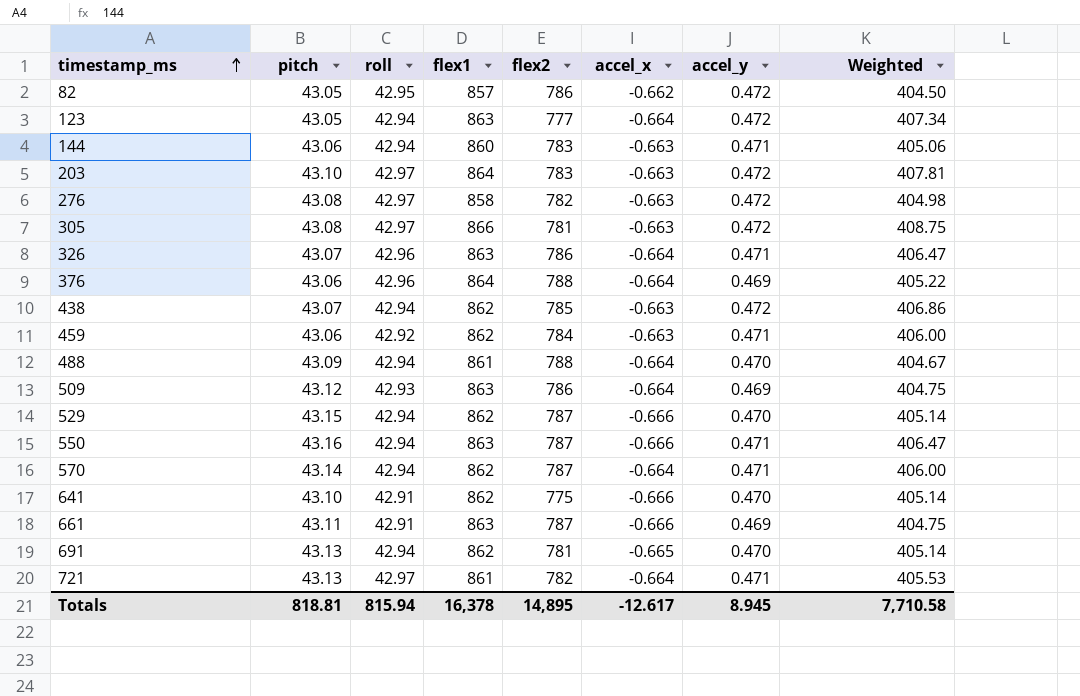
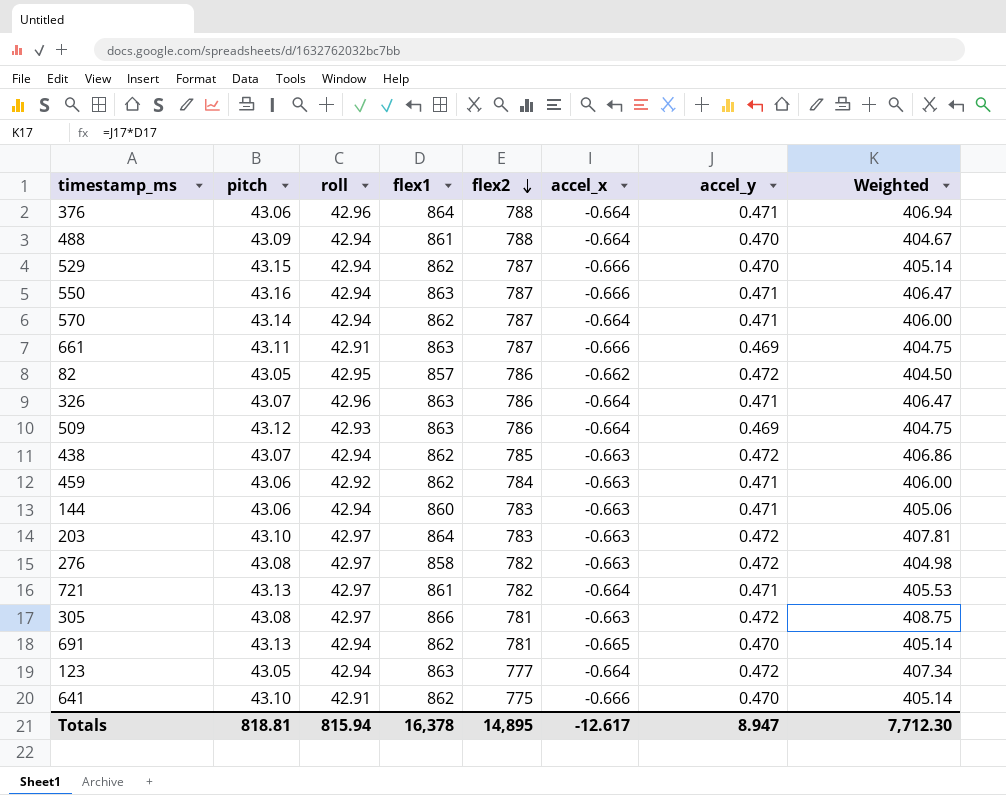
row order: timestamp_ms ascending -> flex2 descending
376 | accel_y: 0.469 -> 0.471
376 | Weighted: 405.22 -> 406.94
Totals | accel_y: 8.945 -> 8.947
Totals | Weighted: 7,710.58 -> 7,712.30

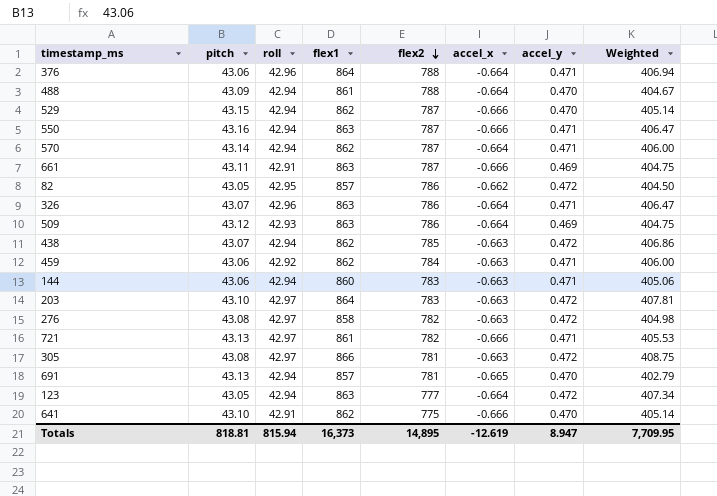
721 | accel_x: -0.664 -> -0.666
691 | flex1: 862 -> 857
691 | Weighted: 405.14 -> 402.79
Totals | flex1: 16,378 -> 16,373
Totals | accel_x: -12.617 -> -12.619
Totals | Weighted: 7,712.30 -> 7,709.95

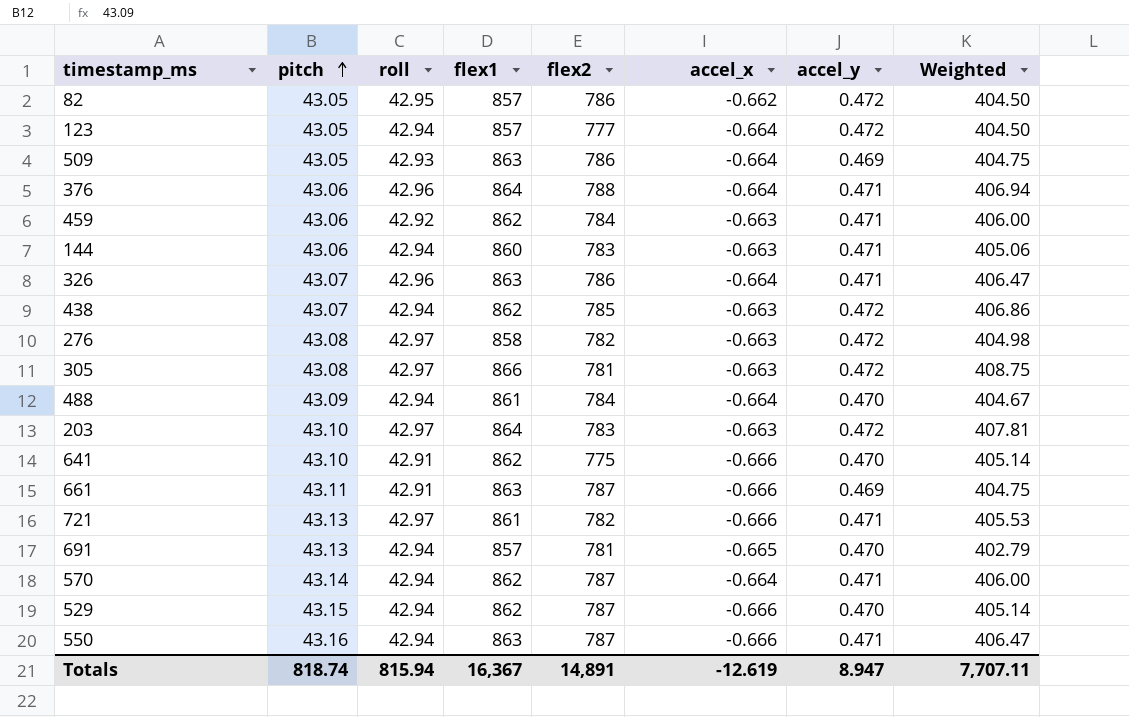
row order: flex2 descending -> pitch ascending
123 | flex1: 863 -> 857
123 | Weighted: 407.34 -> 404.50
509 | pitch: 43.12 -> 43.05
488 | flex2: 788 -> 784
Totals | pitch: 818.81 -> 818.74
Totals | flex1: 16,373 -> 16,367
Totals | flex2: 14,895 -> 14,891
Totals | Weighted: 7,709.95 -> 7,707.11

